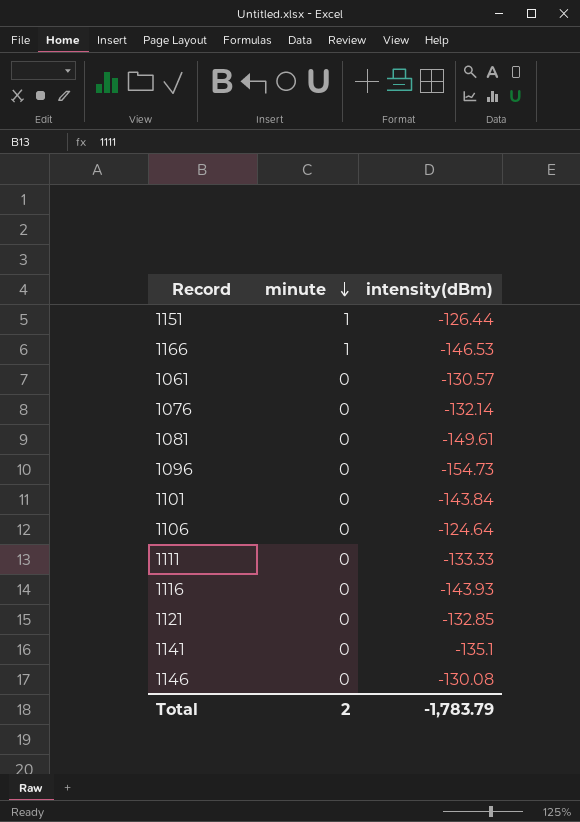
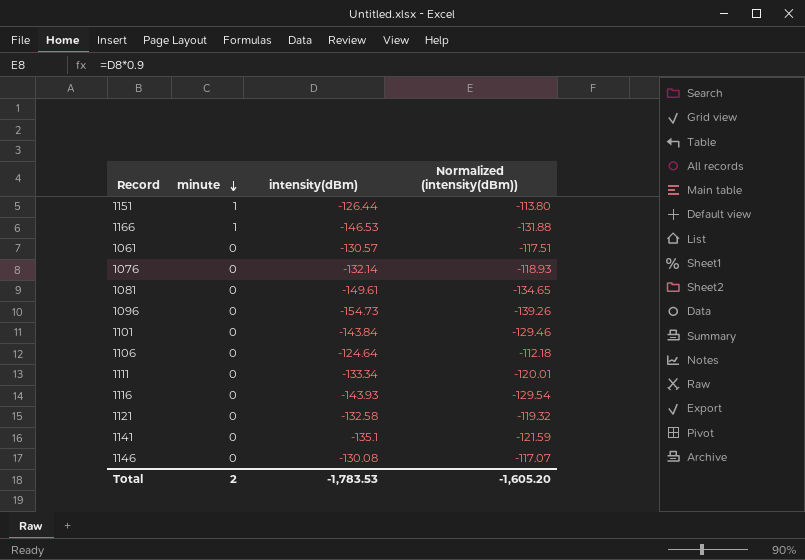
column Normalized (intensity(dBm)) | formula: none -> [intensity(dBm)] * 0.9
1111 | intensity(dBm): -133.33 -> -133.34
1121 | intensity(dBm): -132.85 -> -132.58
Total | intensity(dBm): -1,783.79 -> -1,783.53

